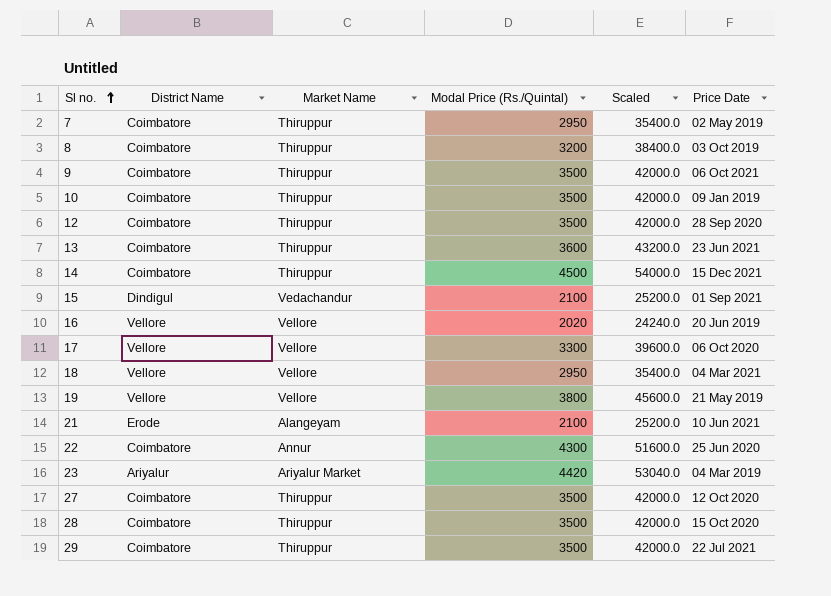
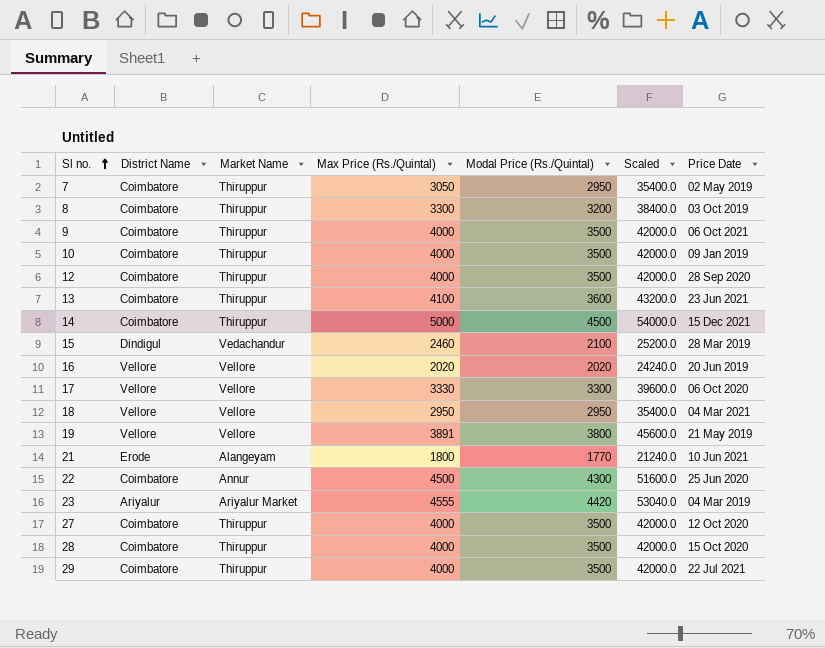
column Max Price (Rs./Quintal) | position: none -> 4
15 | Price Date: 01 Sep 2021 -> 28 Mar 2019
21 | Modal Price (Rs./Quintal): 2100 -> 1770
21 | Scaled: 25200.0 -> 21240.0

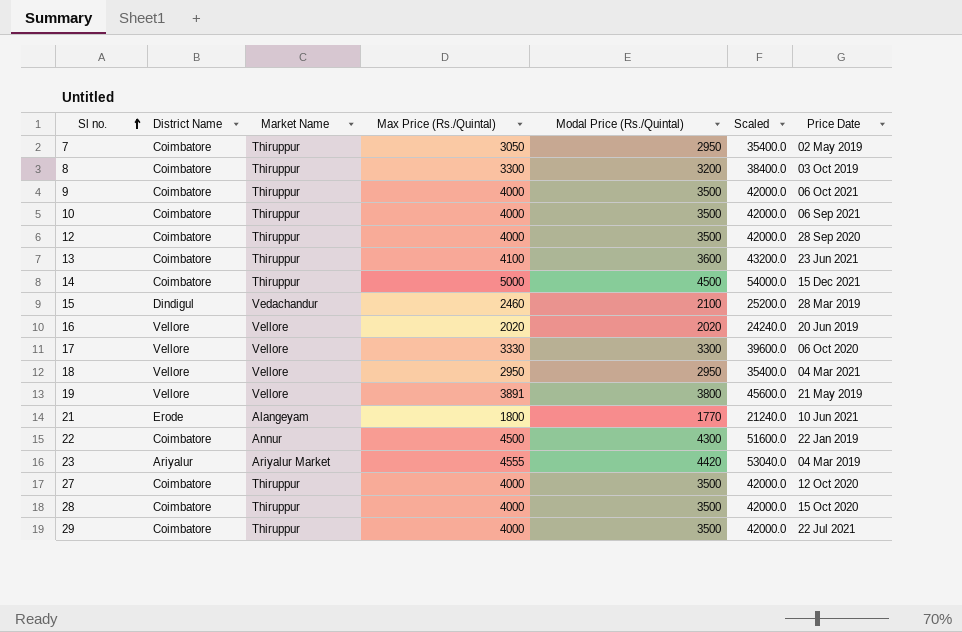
10 | Price Date: 09 Jan 2019 -> 06 Sep 2021
22 | Price Date: 25 Jun 2020 -> 22 Jan 2019

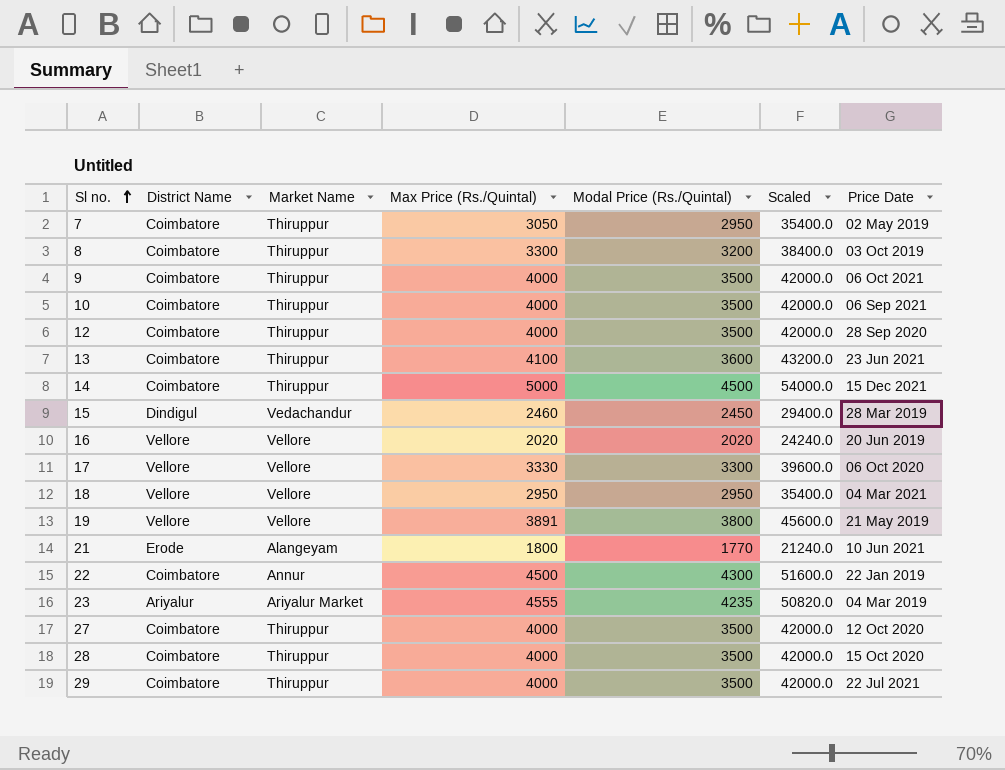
15 | Modal Price (Rs./Quintal): 2100 -> 2450
15 | Scaled: 25200.0 -> 29400.0
23 | Modal Price (Rs./Quintal): 4420 -> 4235
23 | Scaled: 53040.0 -> 50820.0

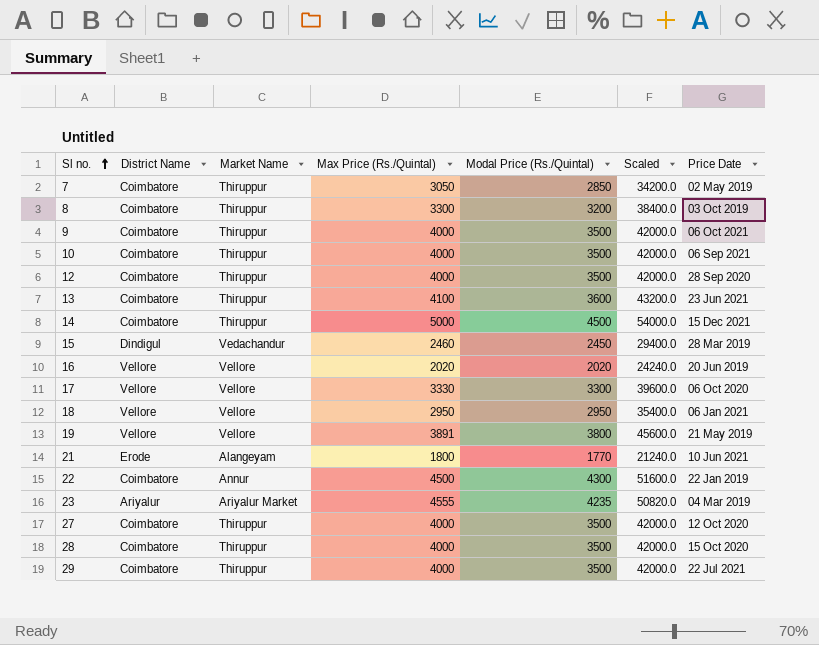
7 | Modal Price (Rs./Quintal): 2950 -> 2850
7 | Scaled: 35400.0 -> 34200.0
18 | Price Date: 04 Mar 2021 -> 06 Jan 2021

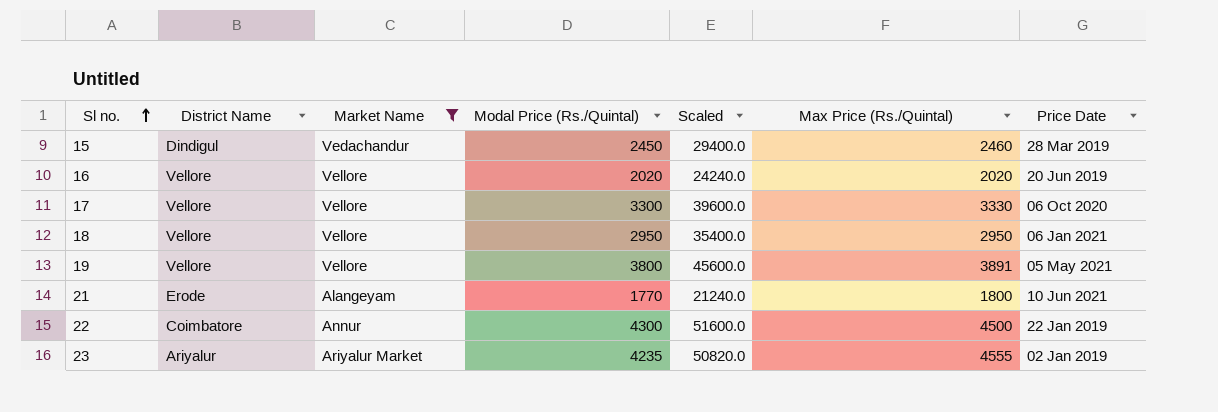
filter: none -> Market Name != Thiruppur
column Max Price (Rs./Quintal) | position: 4 -> 6
19 | Price Date: 21 May 2019 -> 05 May 2021
23 | Price Date: 04 Mar 2019 -> 02 Jan 2019

